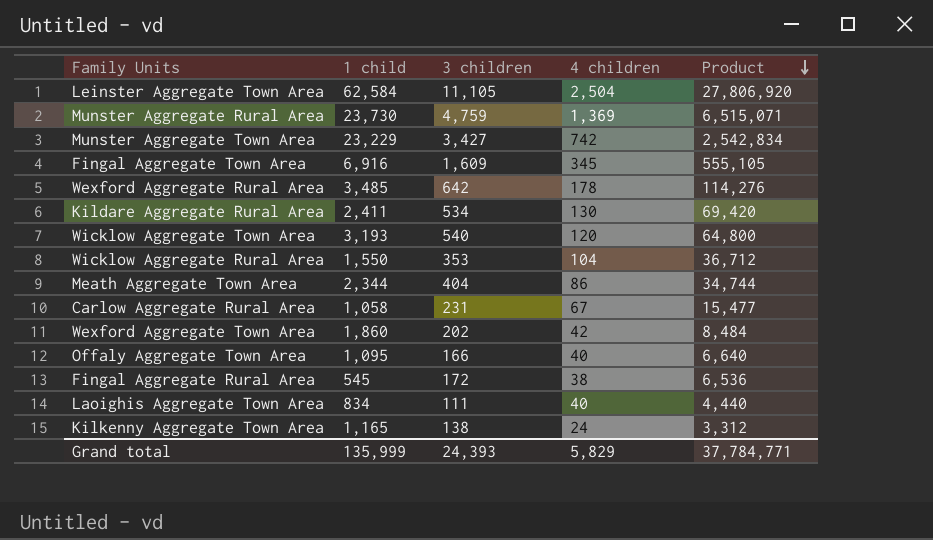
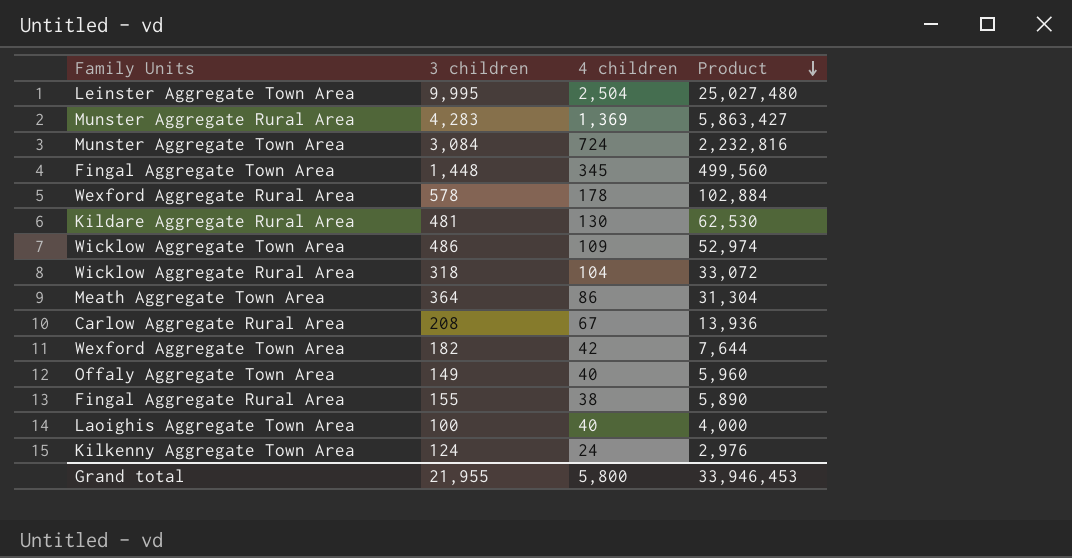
column 1 child | position: 2 -> none
Leinster Aggregate Town Area | 3 children: 11,105 -> 9,995
Leinster Aggregate Town Area | Product: 27,806,920 -> 25,027,480
Munster Aggregate Rural Area | 3 children: 4,759 -> 4,283
Munster Aggregate Rural Area | Product: 6,515,071 -> 5,863,427
Munster Aggregate Town Area | 3 children: 3,427 -> 3,084
Munster Aggregate Town Area | 4 children: 742 -> 724
Munster Aggregate Town Area | Product: 2,542,834 -> 2,232,816
Fingal Aggregate Town Area | 3 children: 1,609 -> 1,448
Fingal Aggregate Town Area | Product: 555,105 -> 499,560
Wexford Aggregate Rural Area | 3 children: 642 -> 578
Wexford Aggregate Rural Area | Product: 114,276 -> 102,884
Kildare Aggregate Rural Area | 3 children: 534 -> 481
Kildare Aggregate Rural Area | Product: 69,420 -> 62,530
Wicklow Aggregate Town Area | 3 children: 540 -> 486
Wicklow Aggregate Town Area | 4 children: 120 -> 109
Wicklow Aggregate Town Area | Product: 64,800 -> 52,974
Wicklow Aggregate Rural Area | 3 children: 353 -> 318
Wicklow Aggregate Rural Area | Product: 36,712 -> 33,072
Meath Aggregate Town Area | 3 children: 404 -> 364
Meath Aggregate Town Area | Product: 34,744 -> 31,304
Carlow Aggregate Rural Area | 3 children: 231 -> 208
Carlow Aggregate Rural Area | Product: 15,477 -> 13,936
Wexford Aggregate Town Area | 3 children: 202 -> 182
Wexford Aggregate Town Area | Product: 8,484 -> 7,644
Offaly Aggregate Town Area | 3 children: 166 -> 149
Offaly Aggregate Town Area | Product: 6,640 -> 5,960
Fingal Aggregate Rural Area | 3 children: 172 -> 155
Fingal Aggregate Rural Area | Product: 6,536 -> 5,890
Laoighis Aggregate Town Area | 3 children: 111 -> 100
Laoighis Aggregate Town Area | Product: 4,440 -> 4,000
Kilkenny Aggregate Town Area | 3 children: 138 -> 124
Kilkenny Aggregate Town Area | Product: 3,312 -> 2,976
Grand total | 3 children: 24,393 -> 21,955
Grand total | 4 children: 5,829 -> 5,800
Grand total | Product: 37,784,771 -> 33,946,453

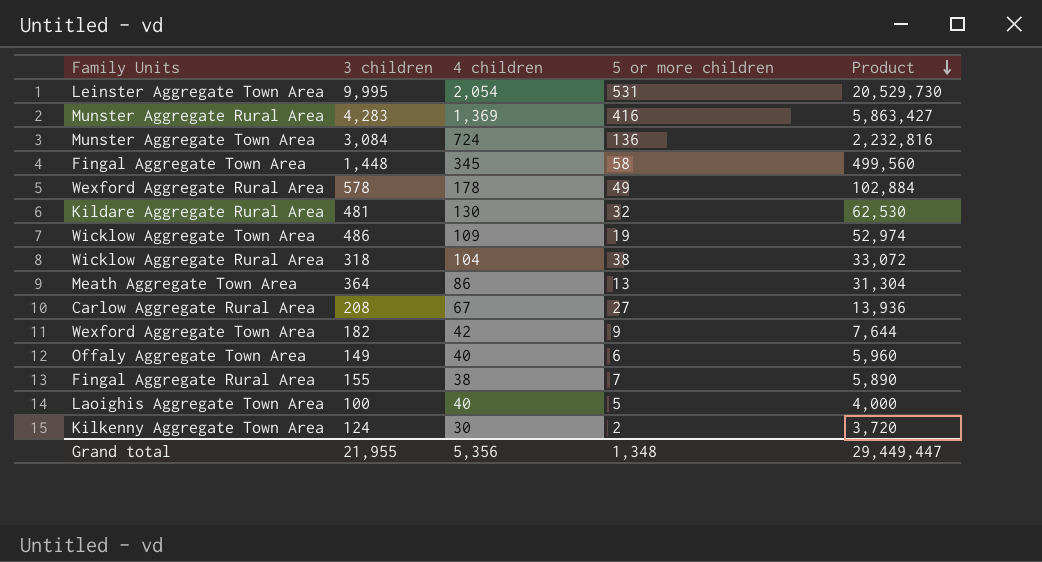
column 5 or more children | position: none -> 4
Leinster Aggregate Town Area | 4 children: 2,504 -> 2,054
Leinster Aggregate Town Area | Product: 25,027,480 -> 20,529,730
Kilkenny Aggregate Town Area | 4 children: 24 -> 30
Kilkenny Aggregate Town Area | Product: 2,976 -> 3,720
Grand total | 4 children: 5,800 -> 5,356
Grand total | Product: 33,946,453 -> 29,449,447

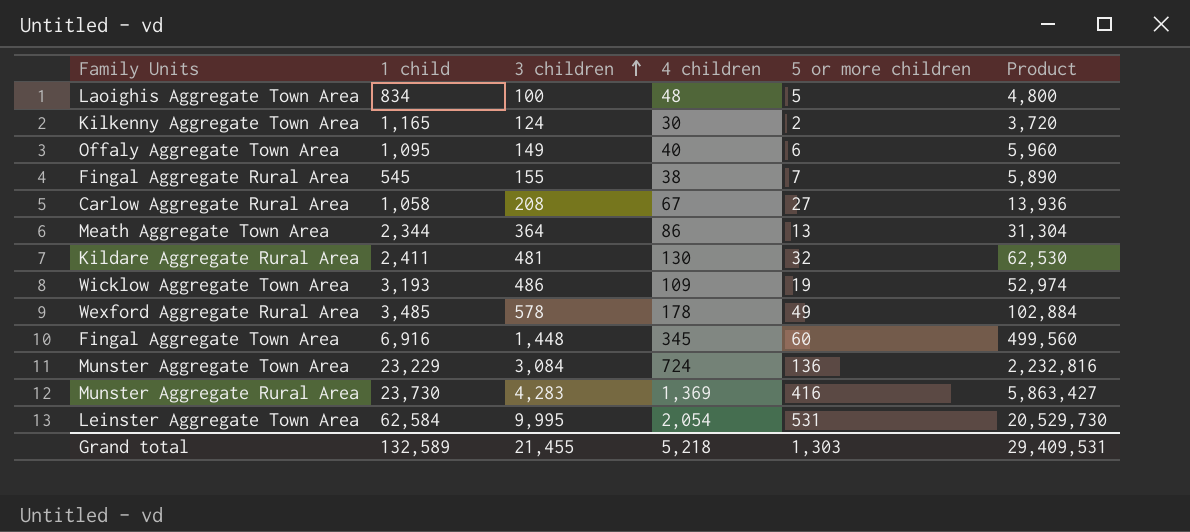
row order: Product descending -> 3 children ascending
column 1 child | position: none -> 2
row Wicklow Aggregate Rural Area: 318 | 104 | 38 | 33,072 -> none
row Wexford Aggregate Town Area: 182 | 42 | 9 | 7,644 -> none
Laoighis Aggregate Town Area | 4 children: 40 -> 48
Laoighis Aggregate Town Area | Product: 4,000 -> 4,800
Fingal Aggregate Town Area | 5 or more children: 58 -> 60
Grand total | 3 children: 21,955 -> 21,455
Grand total | 4 children: 5,356 -> 5,218
Grand total | 5 or more children: 1,348 -> 1,303
Grand total | Product: 29,449,447 -> 29,409,531

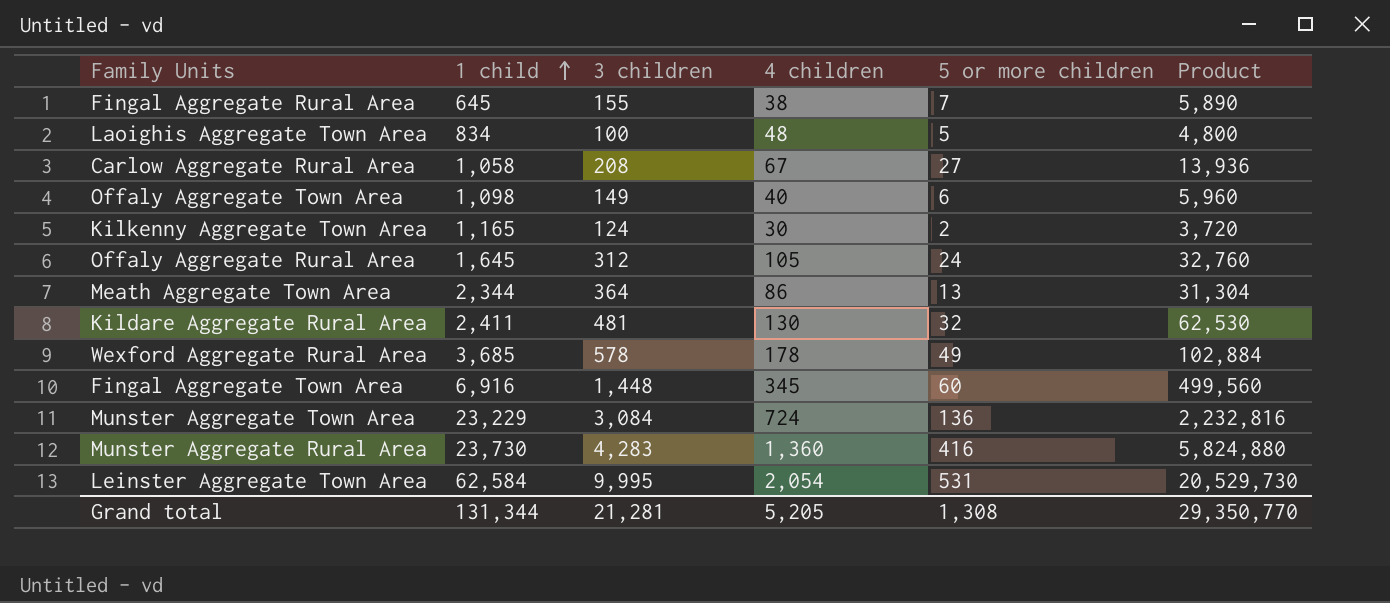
row order: 3 children ascending -> 1 child ascending
row Wicklow Aggregate Town Area: 3,193 | 486 | 109 | 19 | 52,974 -> none
Fingal Aggregate Rural Area | 1 child: 545 -> 645
Offaly Aggregate Town Area | 1 child: 1,095 -> 1,098
row Offaly Aggregate Rural Area: none -> 1,645 | 312 | 105 | 24 | 32,760
Wexford Aggregate Rural Area | 1 child: 3,485 -> 3,685
Munster Aggregate Rural Area | 4 children: 1,369 -> 1,360
Munster Aggregate Rural Area | Product: 5,863,427 -> 5,824,880
Grand total | 1 child: 132,589 -> 131,344
Grand total | 3 children: 21,455 -> 21,281
Grand total | 4 children: 5,218 -> 5,205
Grand total | 5 or more children: 1,303 -> 1,308
Grand total | Product: 29,409,531 -> 29,350,770

